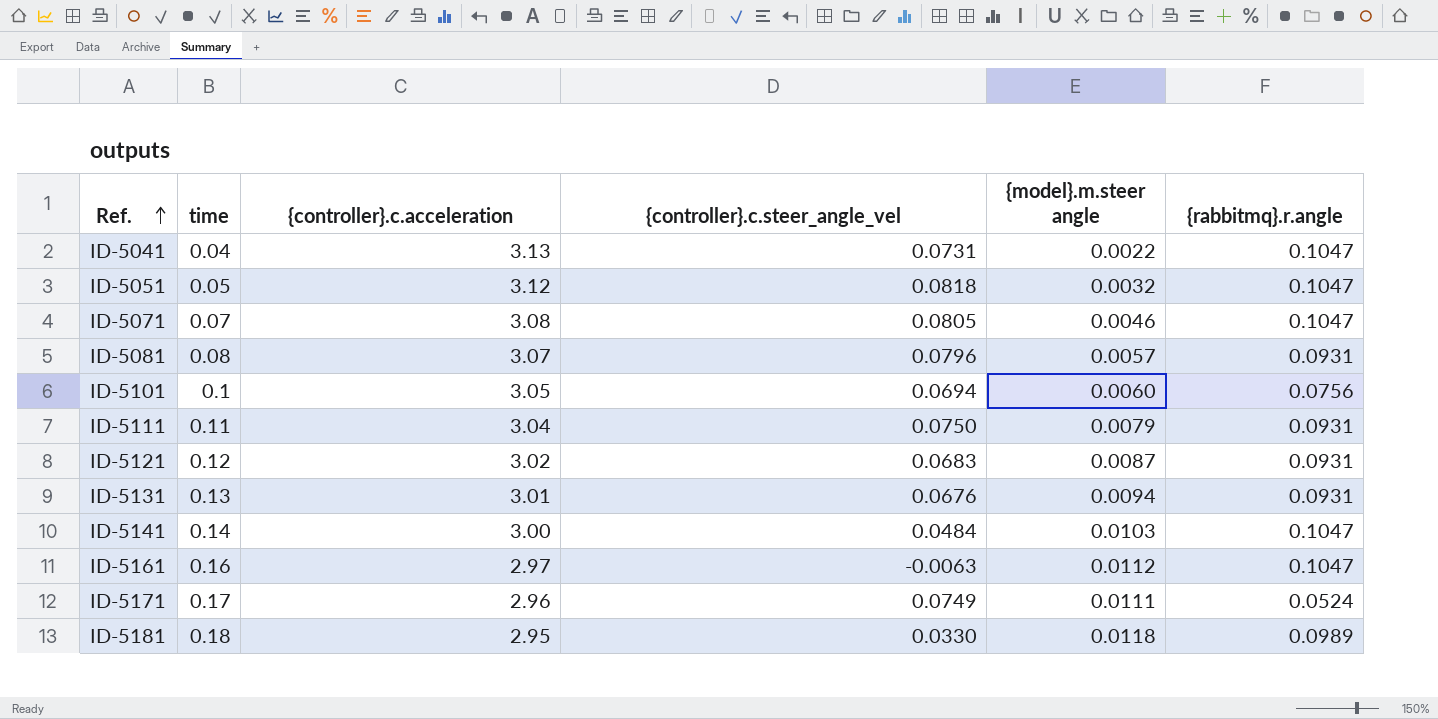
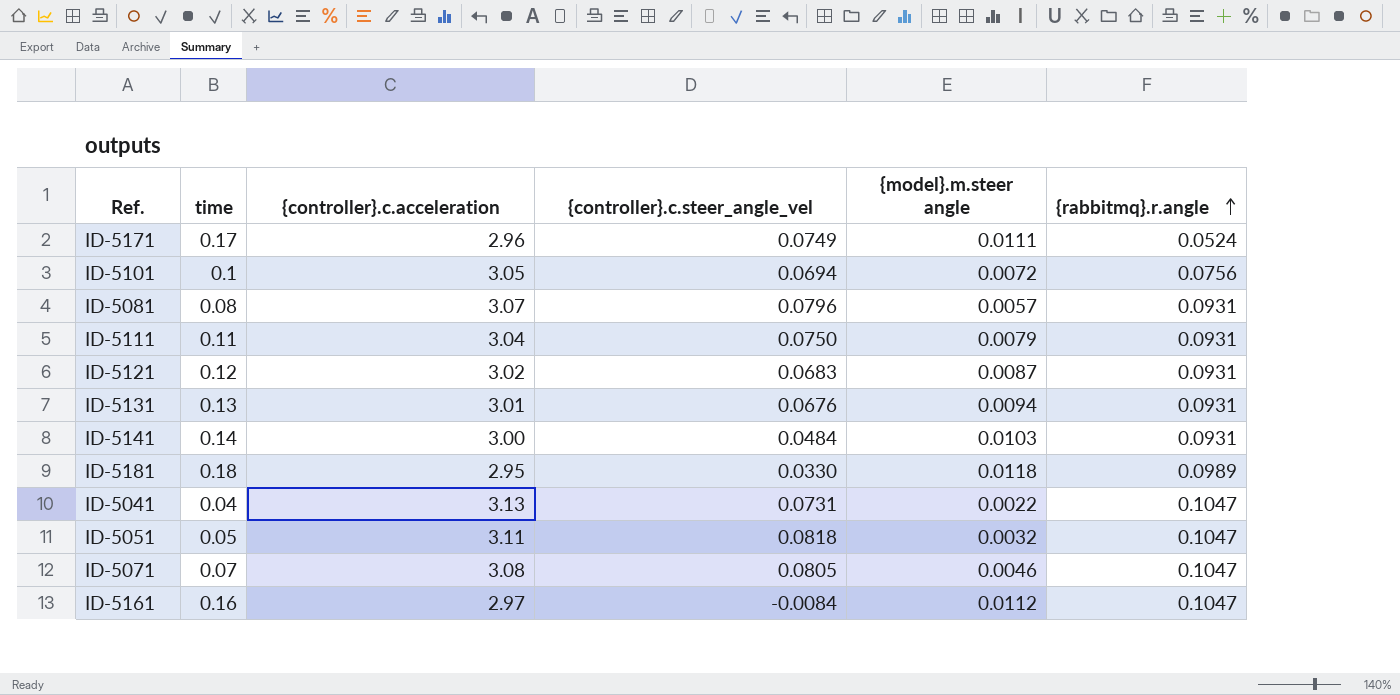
row order: Ref. ascending -> {rabbitmq}.r.angle ascending
ID-5101 | {model}.m.steer angle: 0.0060 -> 0.0072
ID-5141 | {rabbitmq}.r.angle: 0.1047 -> 0.0931
ID-5051 | {controller}.c.acceleration: 3.12 -> 3.11
ID-5161 | {controller}.c.steer_angle_vel: -0.0063 -> -0.0084

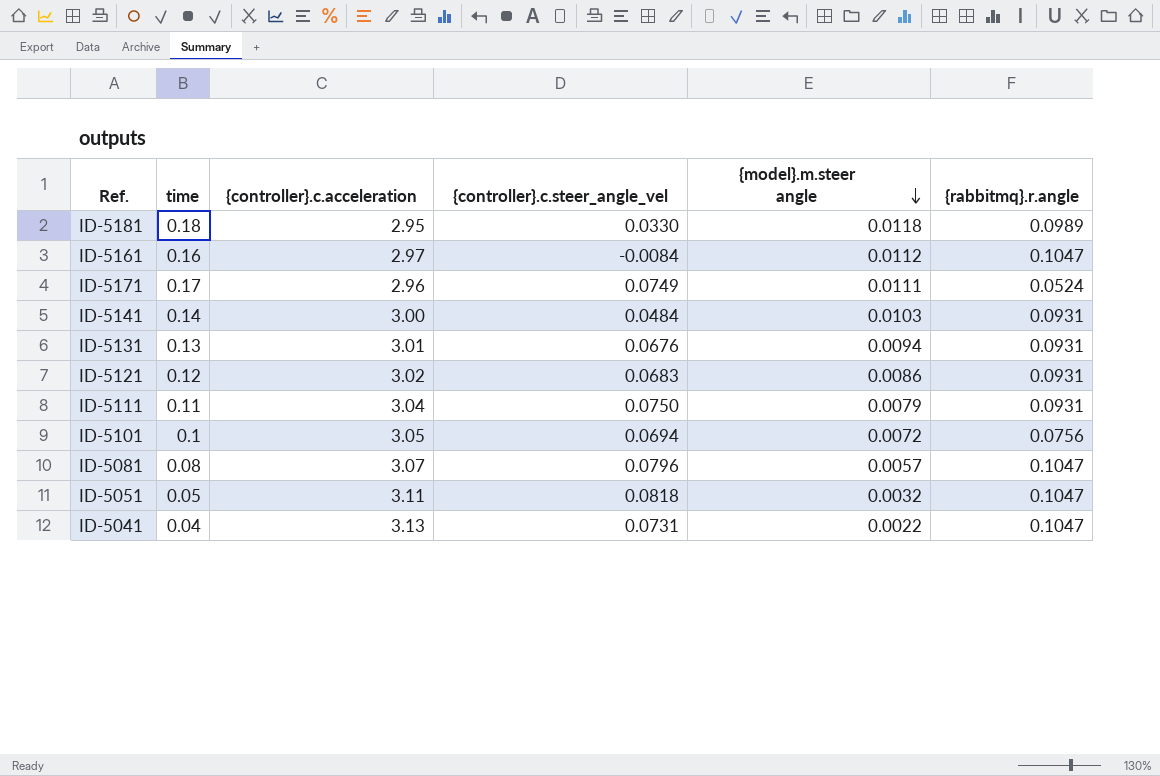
row order: {rabbitmq}.r.angle ascending -> {model}.m.steer angle descending
row ID-5071: 0.07 | 3.08 | 0.0805 | 0.0046 | 0.1047 -> none
ID-5121 | {model}.m.steer angle: 0.0087 -> 0.0086
ID-5081 | {rabbitmq}.r.angle: 0.0931 -> 0.1047

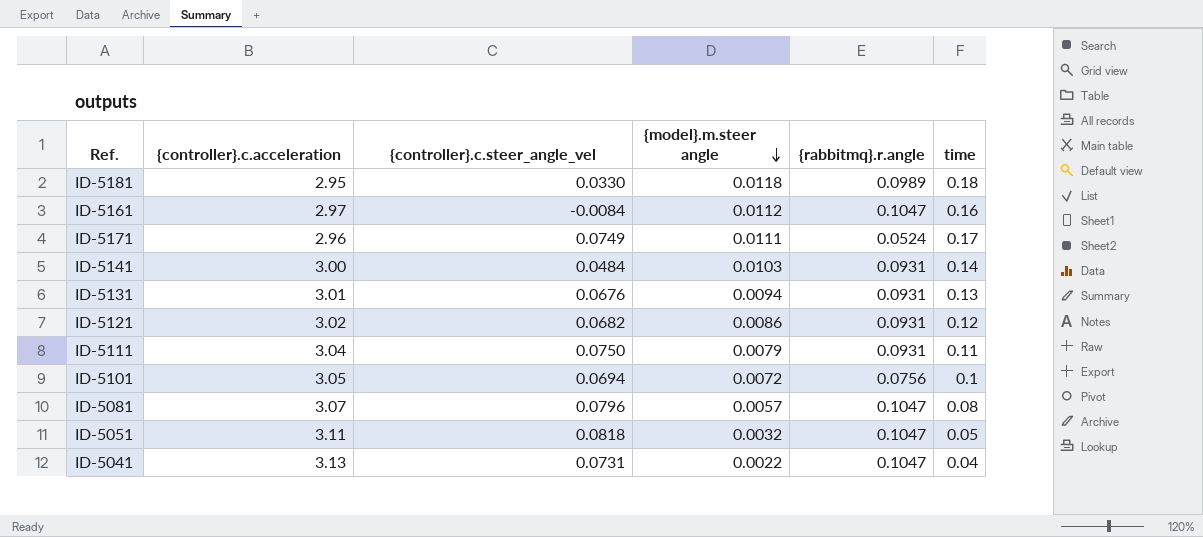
column time | position: 2 -> 6
ID-5121 | {controller}.c.steer_angle_vel: 0.0683 -> 0.0682

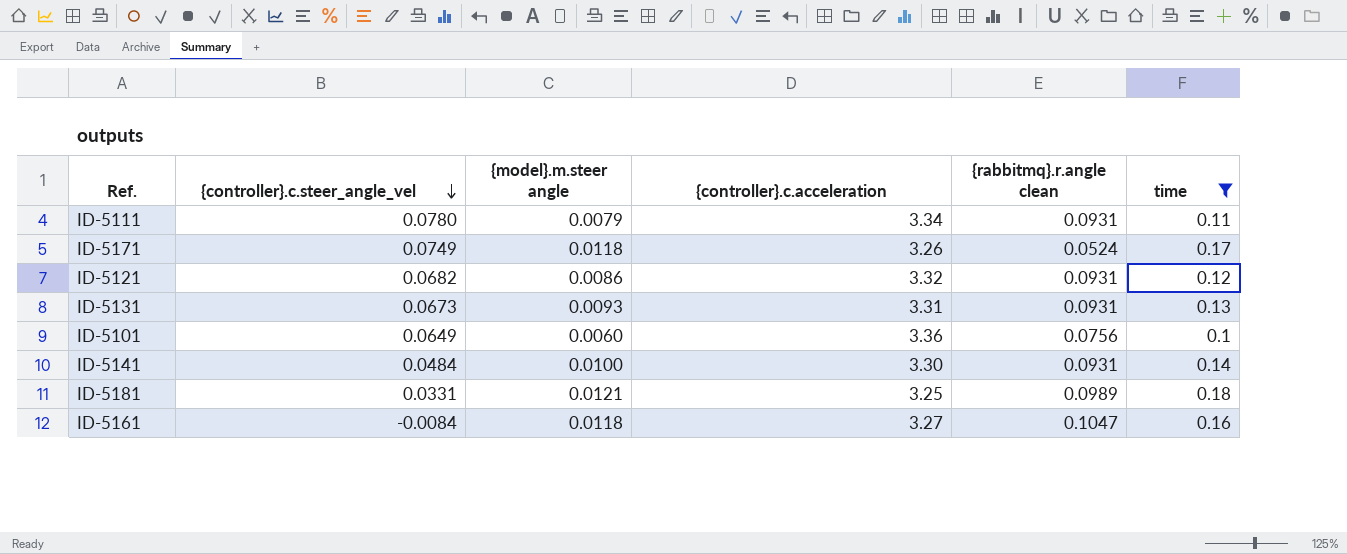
filter: none -> time >= 0.1
row order: {model}.m.steer angle descending -> {controller}.c.steer_angle_vel descending
column {controller}.c.acceleration | position: 2 -> 4
column name: {rabbitmq}.r.angle -> {rabbitmq}.r.angle clean
ID-5111 | {controller}.c.steer_angle_vel: 0.0750 -> 0.0780
ID-5111 | {controller}.c.acceleration: 3.04 -> 3.34
ID-5171 | {model}.m.steer angle: 0.0111 -> 0.0118
ID-5171 | {controller}.c.acceleration: 2.96 -> 3.26
ID-5121 | {controller}.c.acceleration: 3.02 -> 3.32
ID-5131 | {controller}.c.steer_angle_vel: 0.0676 -> 0.0673
ID-5131 | {model}.m.steer angle: 0.0094 -> 0.0093
ID-5131 | {controller}.c.acceleration: 3.01 -> 3.31
ID-5101 | {controller}.c.steer_angle_vel: 0.0694 -> 0.0649
ID-5101 | {model}.m.steer angle: 0.0072 -> 0.0060
ID-5101 | {controller}.c.acceleration: 3.05 -> 3.36
ID-5141 | {model}.m.steer angle: 0.0103 -> 0.0100
ID-5141 | {controller}.c.acceleration: 3.00 -> 3.30
ID-5181 | {controller}.c.steer_angle_vel: 0.0330 -> 0.0331
ID-5181 | {model}.m.steer angle: 0.0118 -> 0.0121
ID-5181 | {controller}.c.acceleration: 2.95 -> 3.25
ID-5161 | {model}.m.steer angle: 0.0112 -> 0.0118
ID-5161 | {controller}.c.acceleration: 2.97 -> 3.27

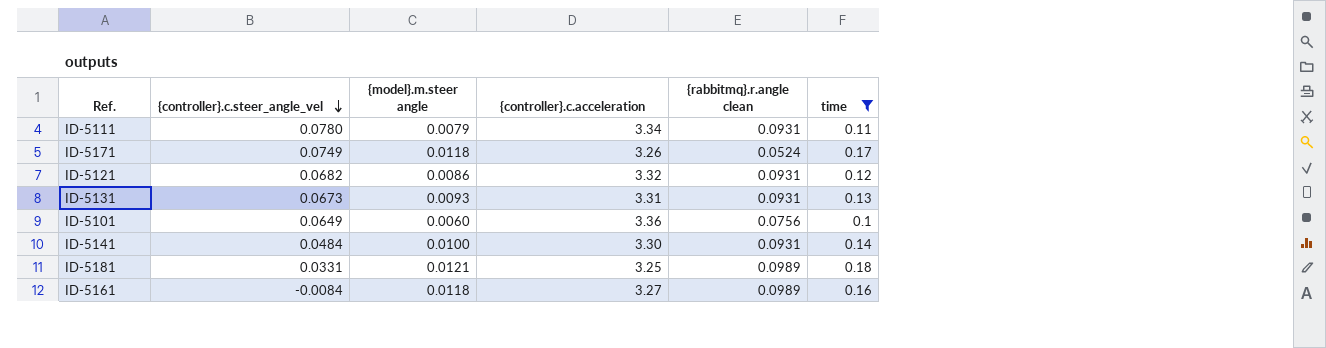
ID-5161 | {rabbitmq}.r.angle clean: 0.1047 -> 0.0989

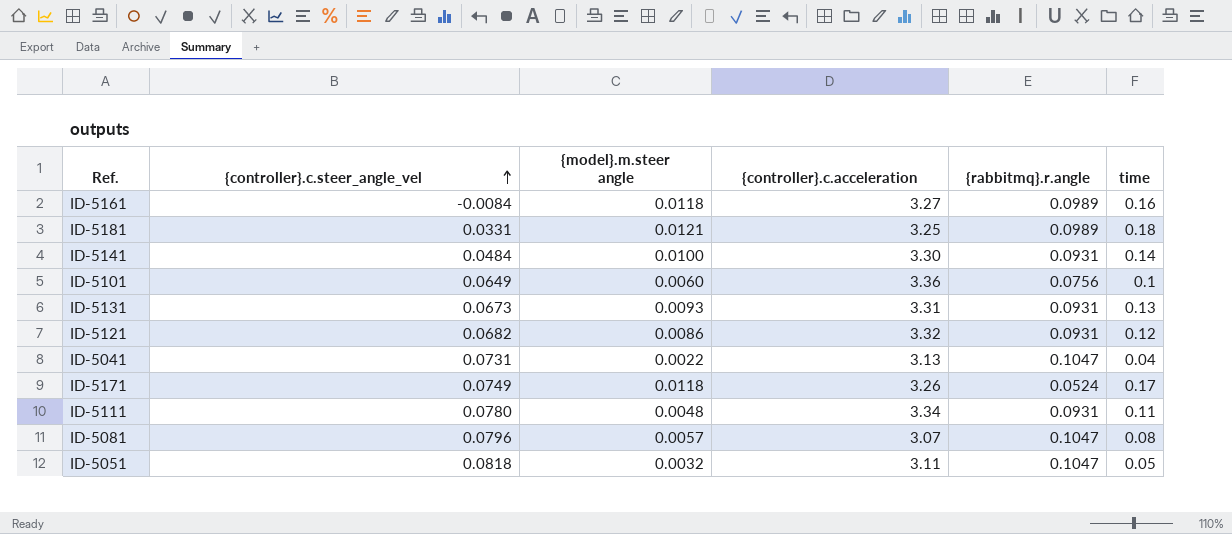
filter: time >= 0.1 -> none
row order: {controller}.c.steer_angle_vel descending -> {controller}.c.steer_angle_vel ascending
column name: {rabbitmq}.r.angle clean -> {rabbitmq}.r.angle
ID-5111 | {model}.m.steer angle: 0.0079 -> 0.0048

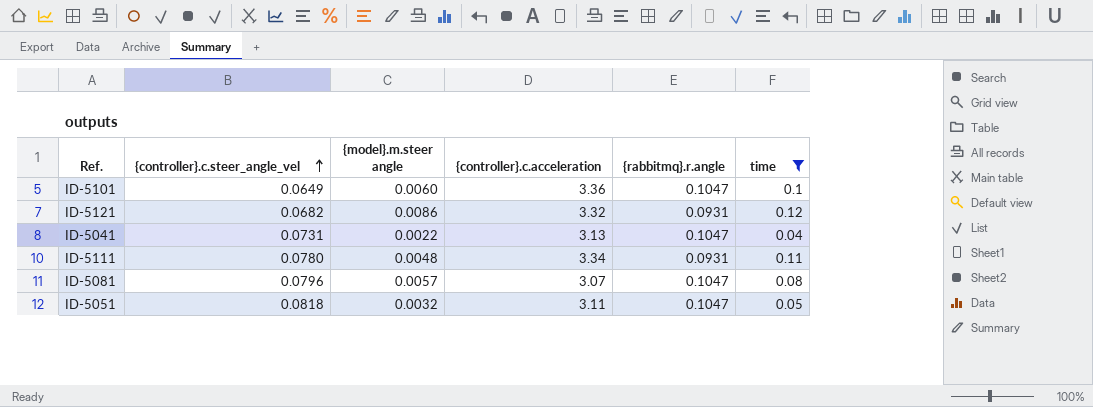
filter: none -> time <= 0.12
ID-5101 | {rabbitmq}.r.angle: 0.0756 -> 0.1047

